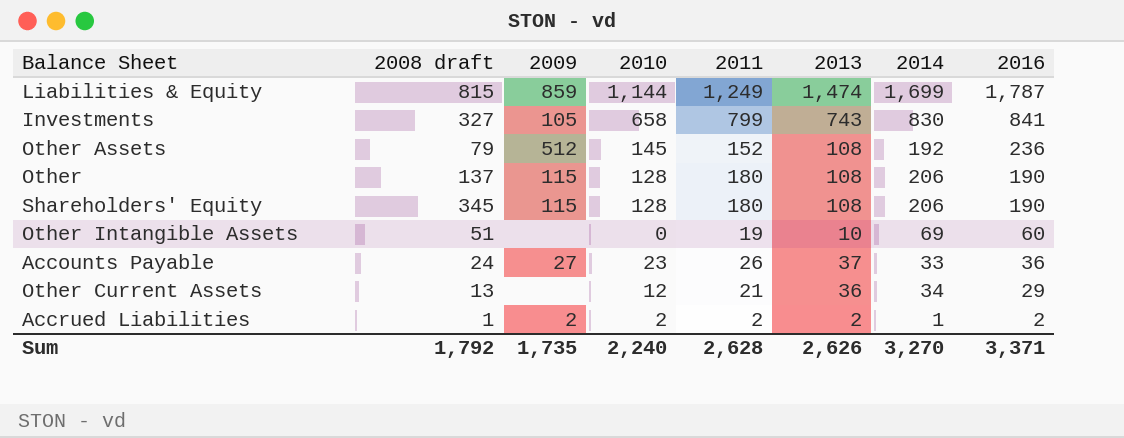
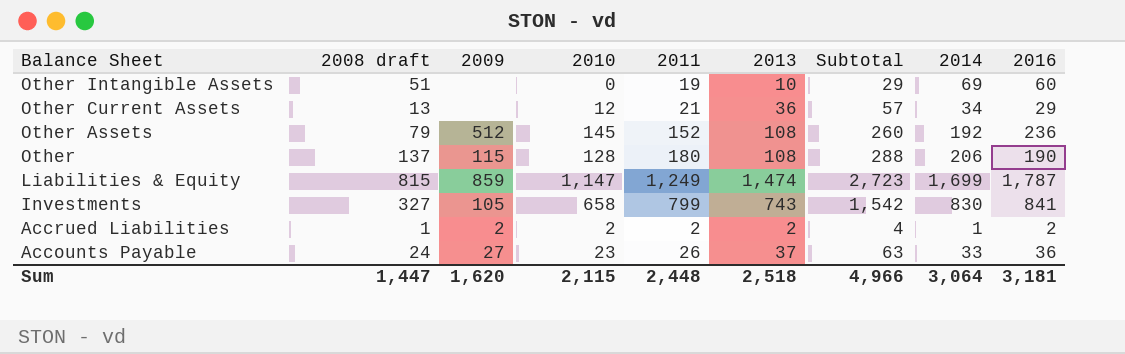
row order: 2016 descending -> Balance Sheet descending
column Subtotal | formula: none -> [2011] + [2013]
row Shareholders' Equity: 345 | 115 | 128 | 180 | 108 | 206 | 190 -> none
Liabilities & Equity | 2010: 1,144 -> 1,147
Sum | 2008 draft: 1,792 -> 1,447
Sum | 2009: 1,735 -> 1,620
Sum | 2010: 2,240 -> 2,115
Sum | 2011: 2,628 -> 2,448
Sum | 2013: 2,626 -> 2,518
Sum | 2014: 3,270 -> 3,064
Sum | 2016: 3,371 -> 3,181

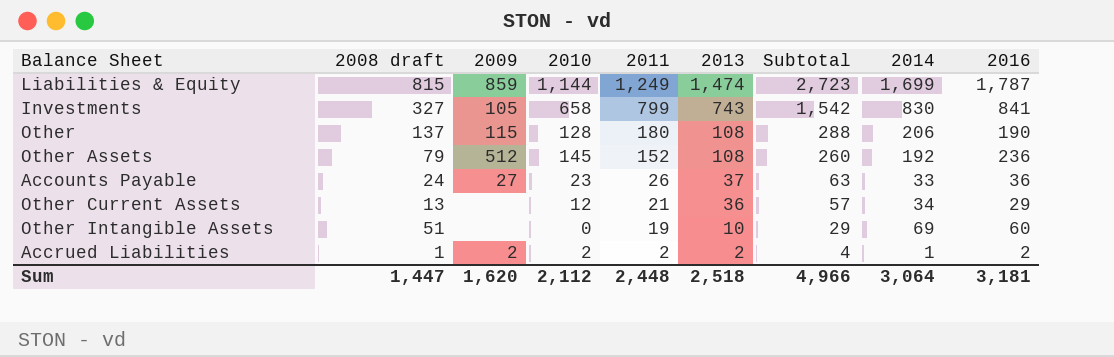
row order: Balance Sheet descending -> 2011 descending
Liabilities & Equity | 2010: 1,147 -> 1,144
Sum | 2010: 2,115 -> 2,112

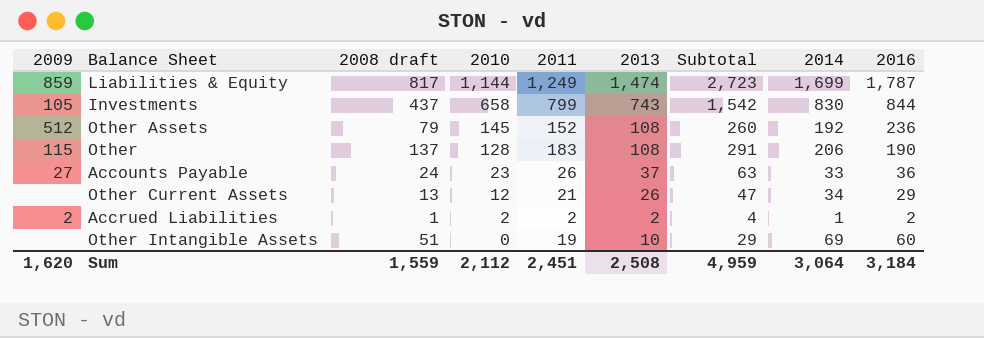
row order: 2011 descending -> 2010 descending
column 2009 | position: 3 -> 1
Liabilities & Equity | 2008 draft: 815 -> 817
Investments | 2008 draft: 327 -> 437
Investments | 2016: 841 -> 844
Other | 2011: 180 -> 183
Other | Subtotal: 288 -> 291
Other Current Assets | 2013: 36 -> 26
Other Current Assets | Subtotal: 57 -> 47
Sum | 2008 draft: 1,447 -> 1,559
Sum | 2011: 2,448 -> 2,451
Sum | 2013: 2,518 -> 2,508
Sum | Subtotal: 4,966 -> 4,959
Sum | 2016: 3,181 -> 3,184

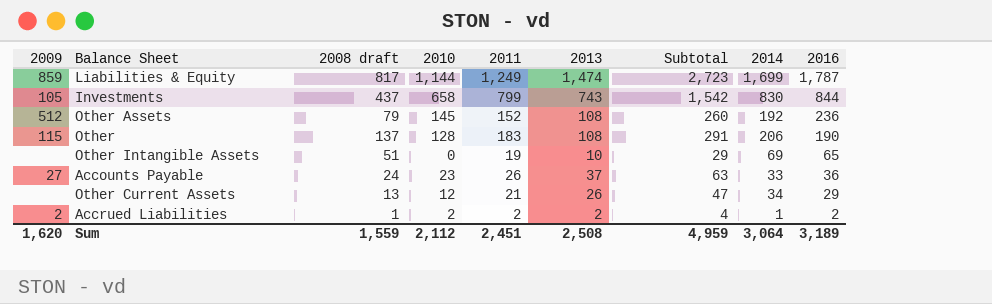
row order: 2010 descending -> 2016 descending
Other Intangible Assets | 2016: 60 -> 65
Sum | 2016: 3,184 -> 3,189

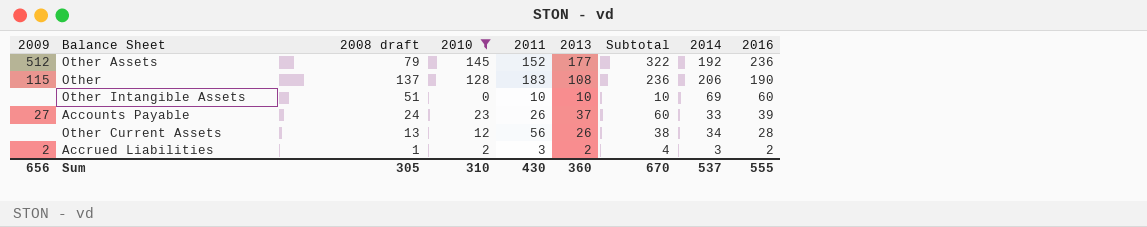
filter: none -> 2010 <= 145
column Subtotal | formula: [2011] + [2013] -> [2010] + [2013]
Other Assets | 2013: 108 -> 177
Other Intangible Assets | 2011: 19 -> 10
Other Intangible Assets | 2016: 65 -> 60
Accounts Payable | 2016: 36 -> 39
Other Current Assets | 2011: 21 -> 56
Other Current Assets | 2016: 29 -> 28
Accrued Liabilities | 2011: 2 -> 3
Accrued Liabilities | 2014: 1 -> 3
Sum | 2009: 1,620 -> 656
Sum | 2008 draft: 1,559 -> 305
Sum | 2010: 2,112 -> 310
Sum | 2011: 2,451 -> 430
Sum | 2013: 2,508 -> 360
Sum | Subtotal: 4,959 -> 670
Sum | 2014: 3,064 -> 537
Sum | 2016: 3,189 -> 555

